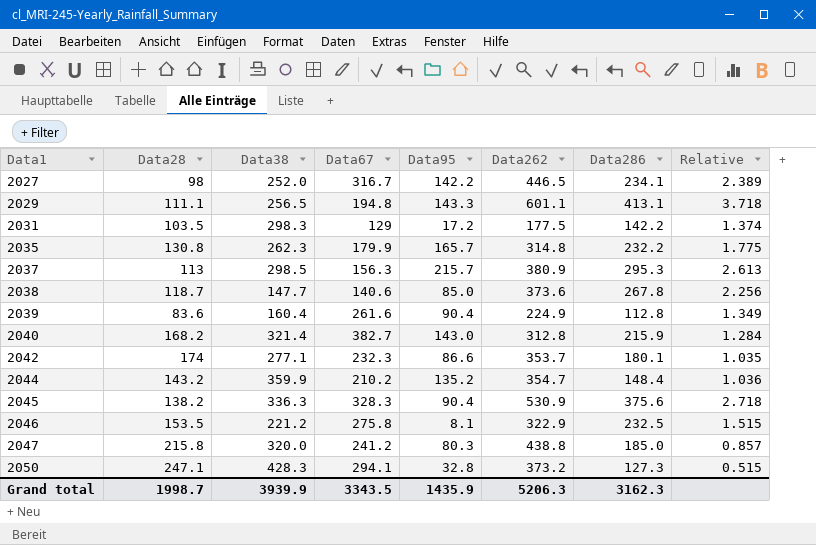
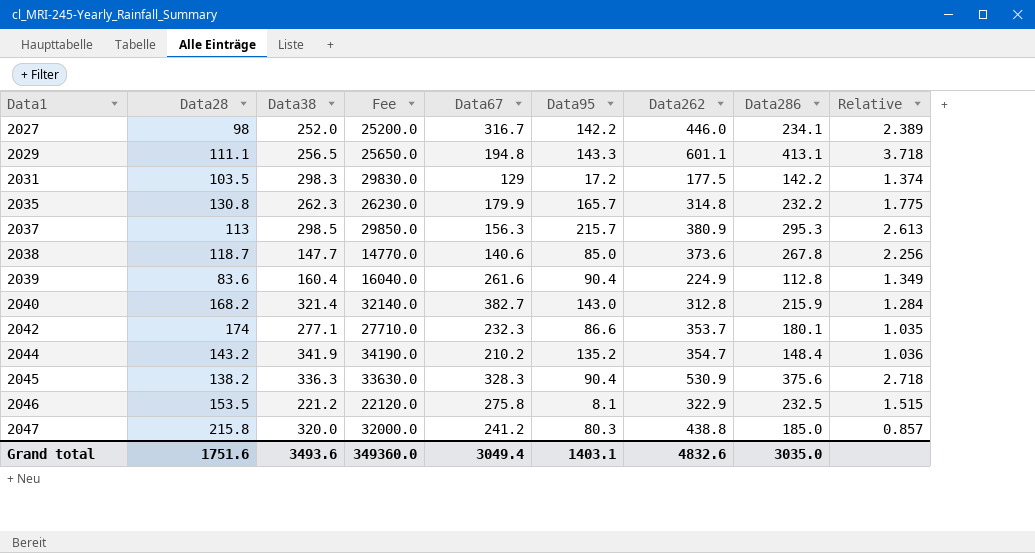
column Fee | formula: none -> [Data38] * 100
row 2050: 247.1 | 428.3 | 294.1 | 32.8 | 373.2 | 127.3 | 0.515 -> none
2027 | Data262: 446.5 -> 446.0
2044 | Data38: 359.9 -> 341.9
Grand total | Data28: 1998.7 -> 1751.6
Grand total | Data38: 3939.9 -> 3493.6
Grand total | Data67: 3343.5 -> 3049.4
Grand total | Data95: 1435.9 -> 1403.1
Grand total | Data262: 5206.3 -> 4832.6
Grand total | Data286: 3162.3 -> 3035.0

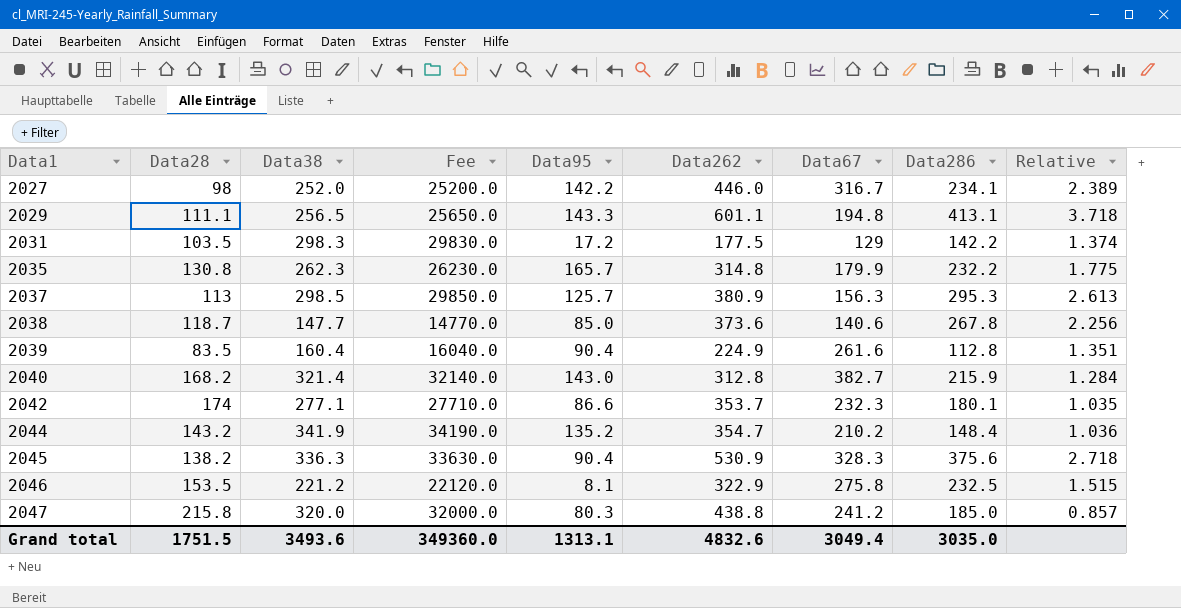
column Data67 | position: 5 -> 7
2037 | Data95: 215.7 -> 125.7
2039 | Data28: 83.6 -> 83.5
2039 | Relative: 1.349 -> 1.351
Grand total | Data28: 1751.6 -> 1751.5
Grand total | Data95: 1403.1 -> 1313.1

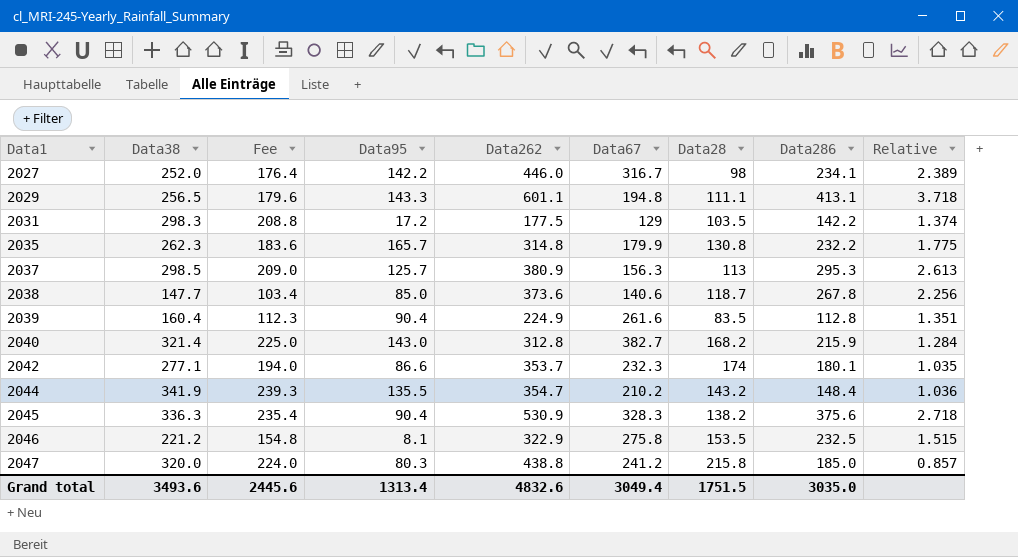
column Fee | formula: [Data38] * 100 -> [Data38] * 0.7
column Data28 | position: 2 -> 7
2044 | Data95: 135.2 -> 135.5
Grand total | Fee: 349360.0 -> 2445.6
Grand total | Data95: 1313.1 -> 1313.4

